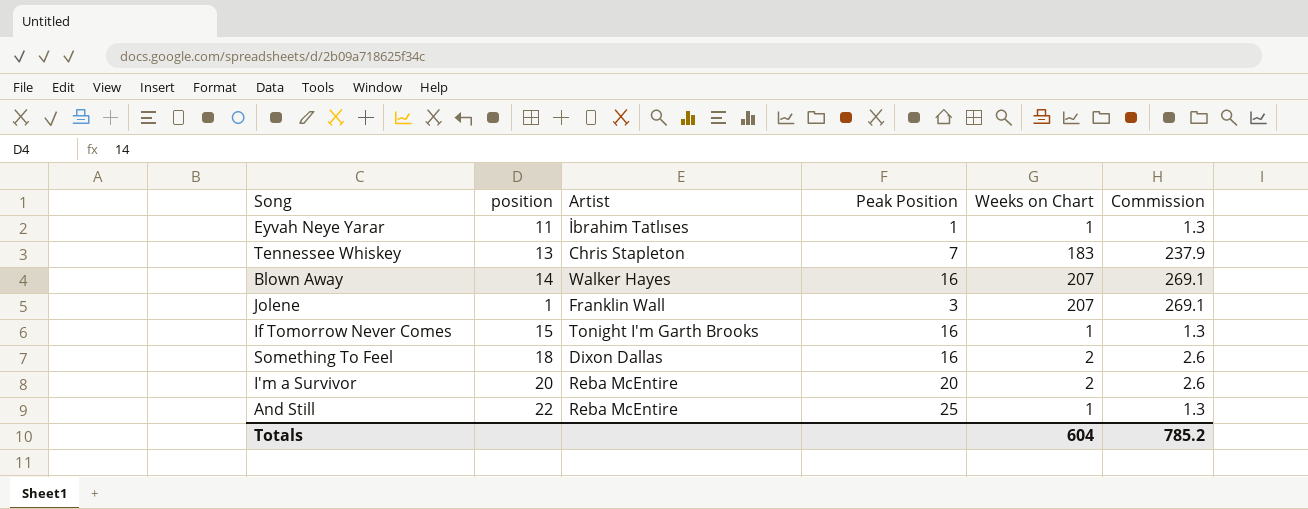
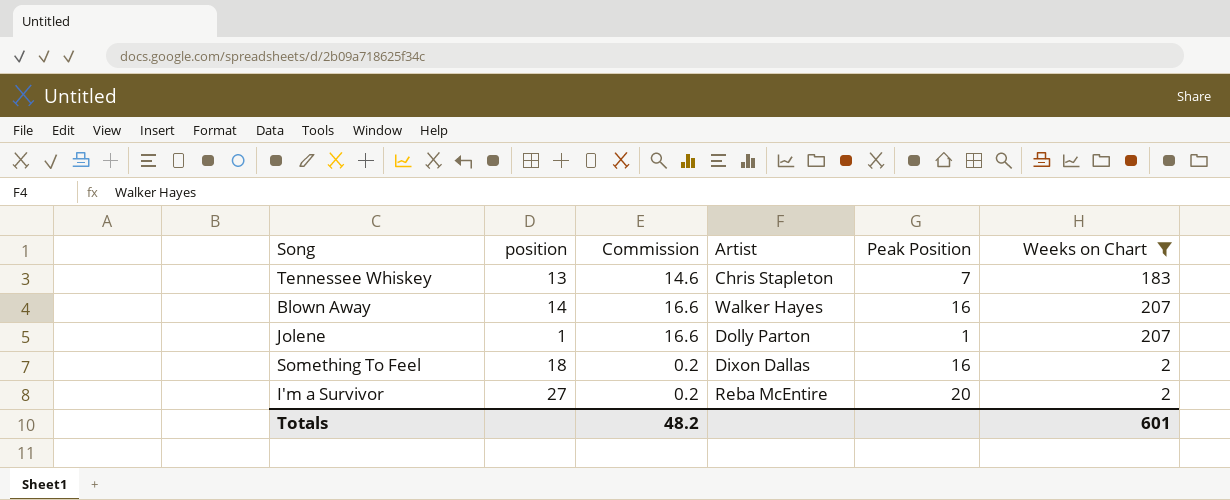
filter: none -> Weeks on Chart != 1
column Commission | formula: [Weeks on Chart] * 1.3 -> [Weeks on Chart] * 0.08
column Commission | position: 6 -> 3
Jolene | Artist: Franklin Wall -> Dolly Parton
Jolene | Peak Position: 3 -> 1
I'm a Survivor | position: 20 -> 27
Totals | Commission: 785.2 -> 48.2
Totals | Weeks on Chart: 604 -> 601

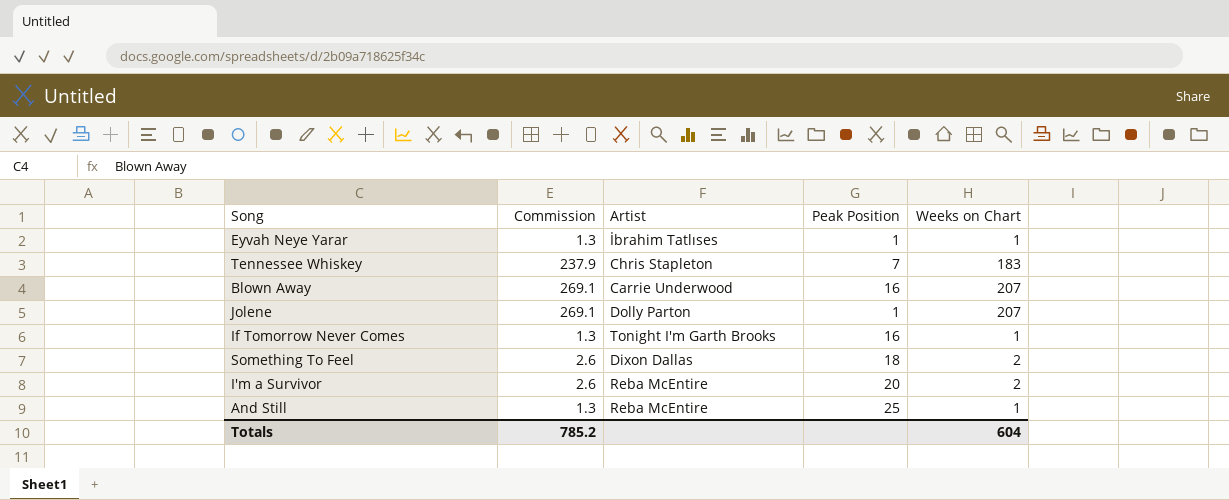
filter: Weeks on Chart != 1 -> none
column position | position: 2 -> none
column Commission | formula: [Weeks on Chart] * 0.08 -> [Weeks on Chart] * 1.3
Blown Away | Artist: Walker Hayes -> Carrie Underwood
Something To Feel | Peak Position: 16 -> 18
Totals | Commission: 48.2 -> 785.2
Totals | Weeks on Chart: 601 -> 604

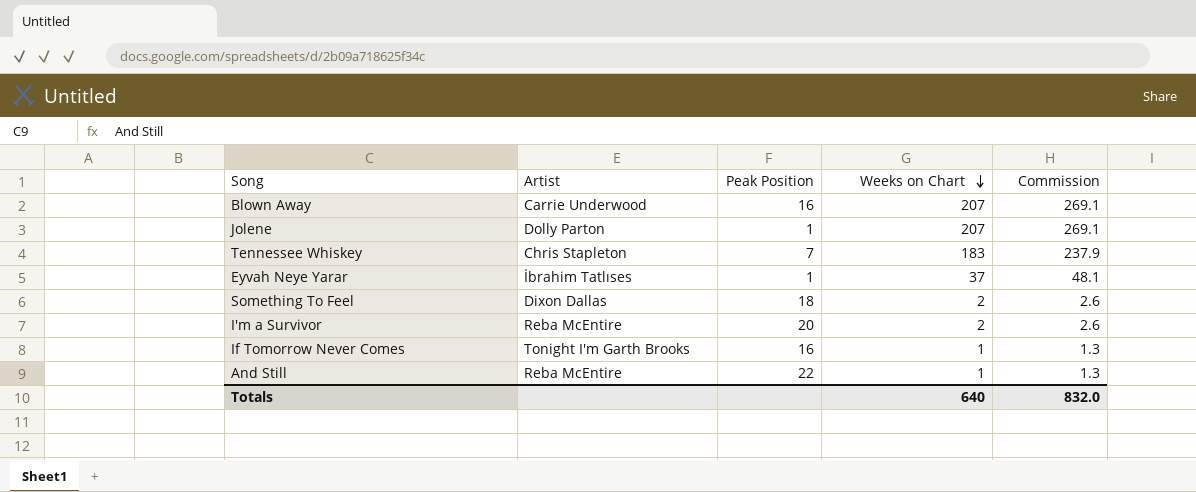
row order: none -> Weeks on Chart descending
column Commission | position: 2 -> 5
Eyvah Neye Yarar | Weeks on Chart: 1 -> 37
Eyvah Neye Yarar | Commission: 1.3 -> 48.1
And Still | Peak Position: 25 -> 22
Totals | Weeks on Chart: 604 -> 640
Totals | Commission: 785.2 -> 832.0

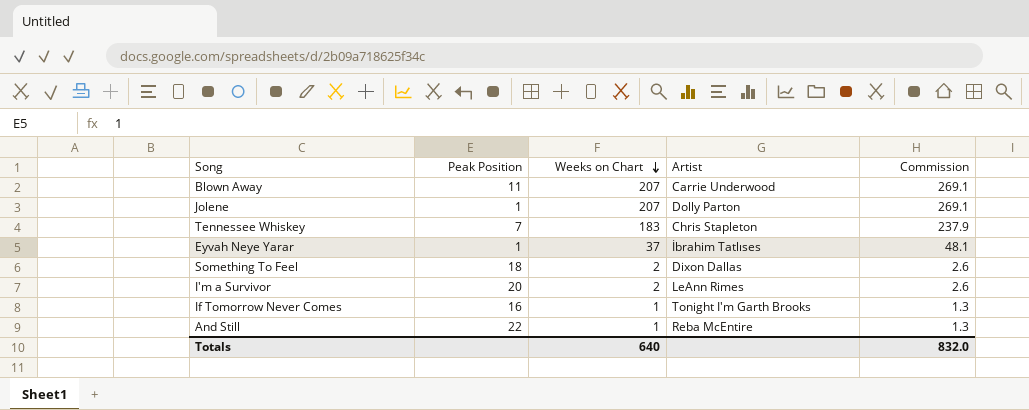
column Artist | position: 2 -> 4
Blown Away | Peak Position: 16 -> 11
I'm a Survivor | Artist: Reba McEntire -> LeAnn Rimes

